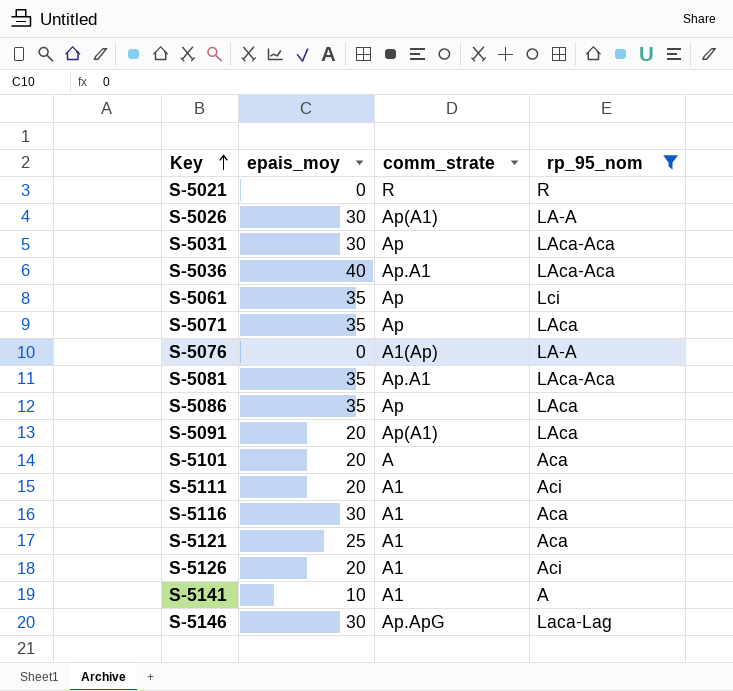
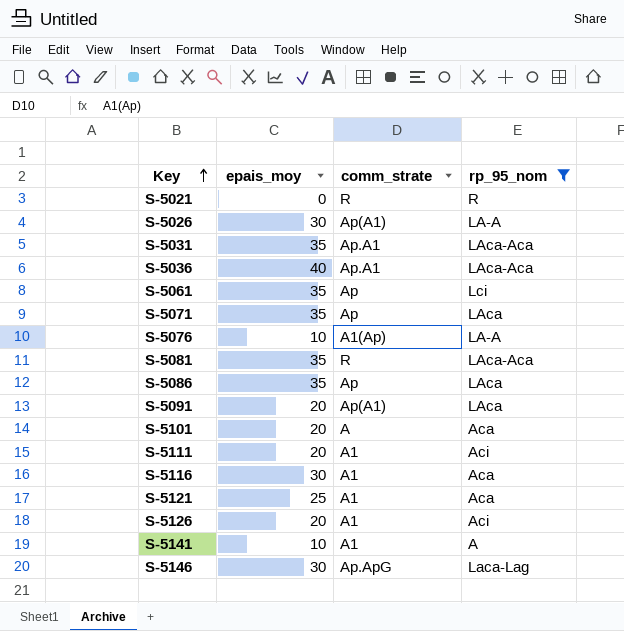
S-5031 | epais_moy: 30 -> 35
S-5031 | comm_strate: Ap -> Ap.A1
S-5076 | epais_moy: 0 -> 10
S-5081 | comm_strate: Ap.A1 -> R

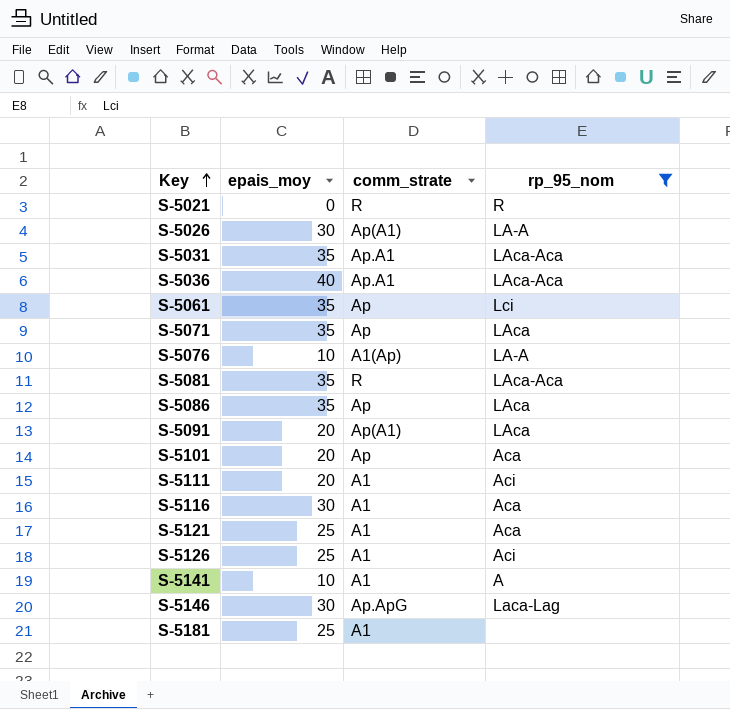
S-5101 | comm_strate: A -> Ap
S-5126 | epais_moy: 20 -> 25
row S-5181: none -> 25 | A1 | none

